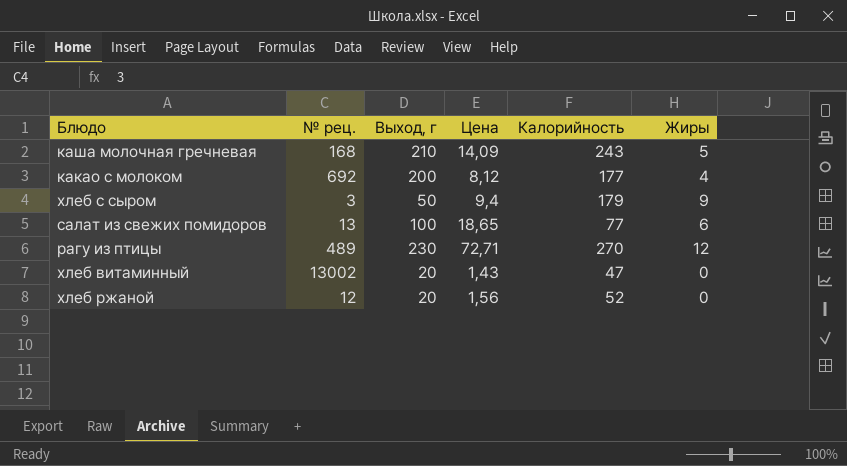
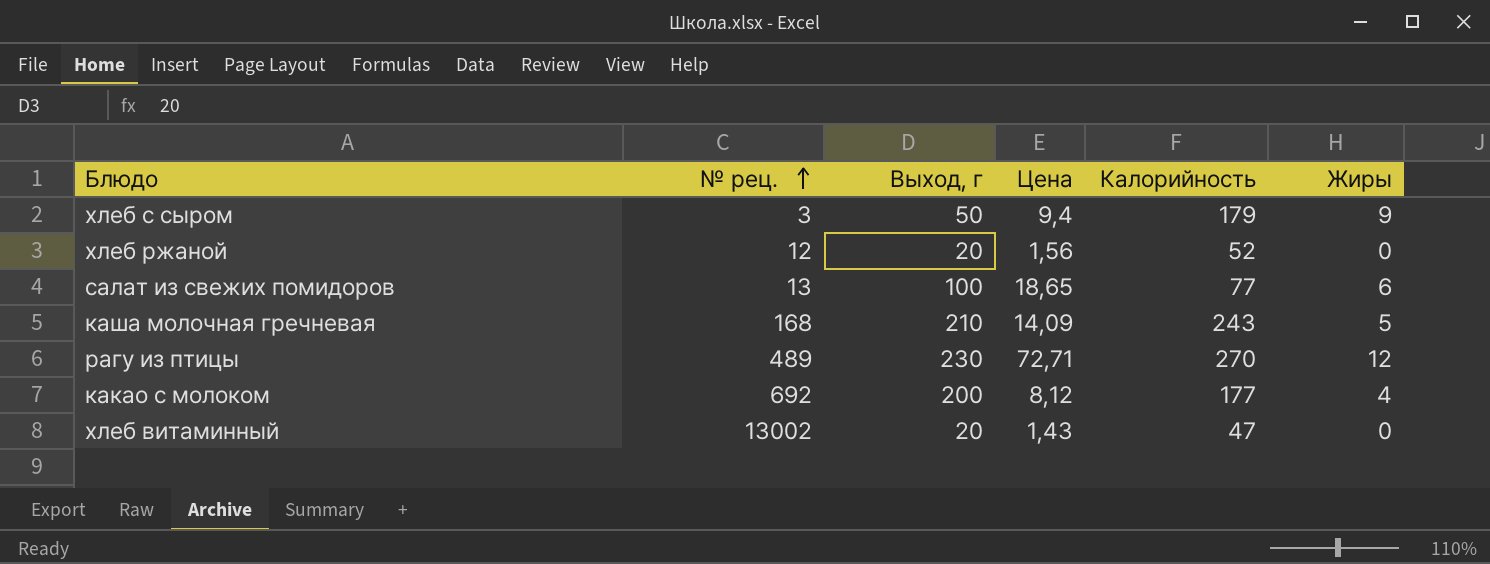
row order: none -> № рец. ascending

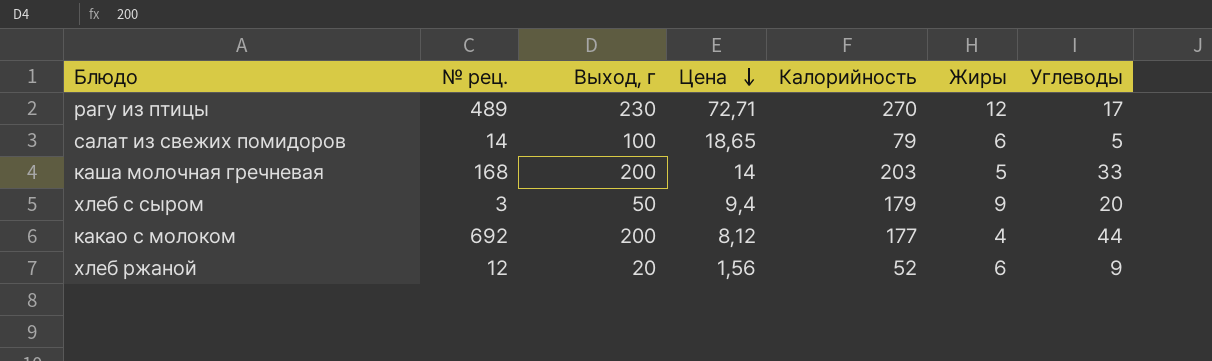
row order: № рец. ascending -> Цена descending
column Углеводы | position: none -> 7
row хлеб витаминный: 13002 | 20 | 1,43 | 47 | 0 -> none
салат из свежих помидоров | № рец.: 13 -> 14
салат из свежих помидоров | Калорийность: 77 -> 79
каша молочная гречневая | Выход, г: 210 -> 200
каша молочная гречневая | Цена: 14,09 -> 14
каша молочная гречневая | Калорийность: 243 -> 203
хлеб ржаной | Жиры: 0 -> 6

